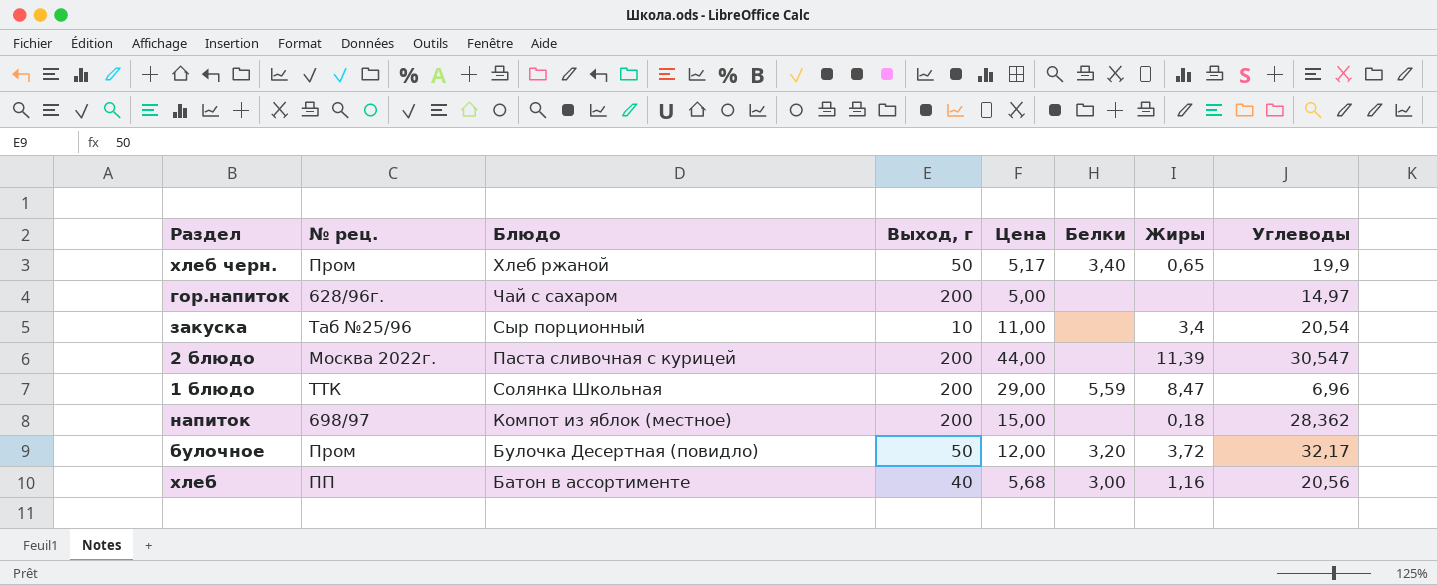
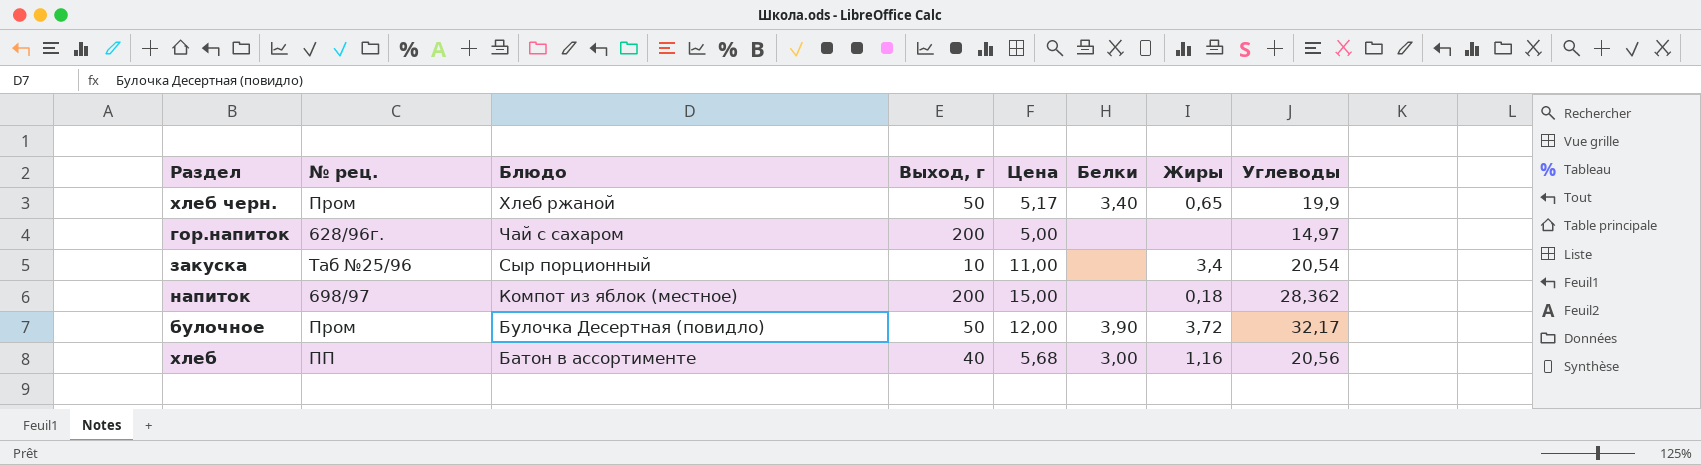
row 2 блюдо: Москва 2022г. | Паста сливочная с курицей | 200 | 44,00 | none | 11,39 | 30,547 -> none
row 1 блюдо: ТТК | Солянка Школьная | 200 | 29,00 | 5,59 | 8,47 | 6,96 -> none
булочное | Белки: 3,20 -> 3,90

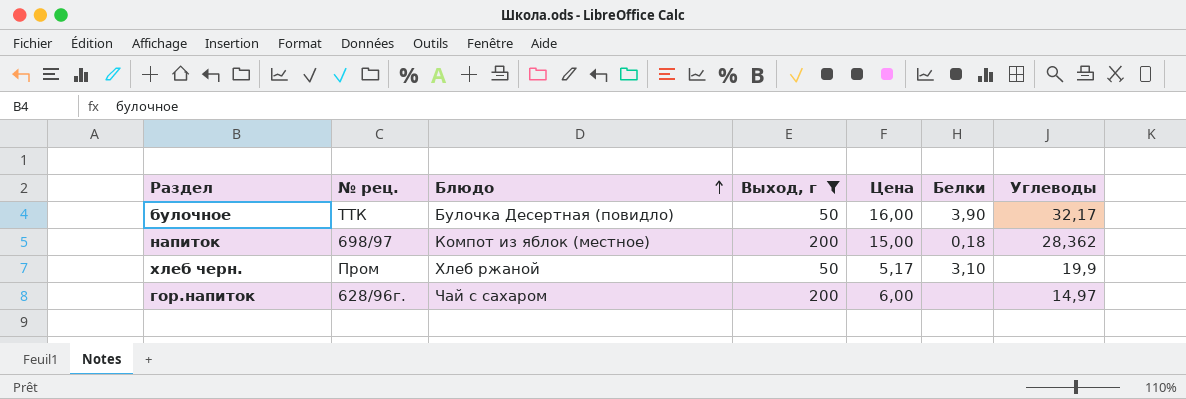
filter: none -> Выход, г >= 50
row order: none -> Блюдо ascending
column Жиры | position: 7 -> none
булочное | № рец.: Пром -> ТТК
булочное | Цена: 12,00 -> 16,00
напиток | Белки: none -> 0,18
хлеб черн. | Белки: 3,40 -> 3,10
гор.напиток | Цена: 5,00 -> 6,00

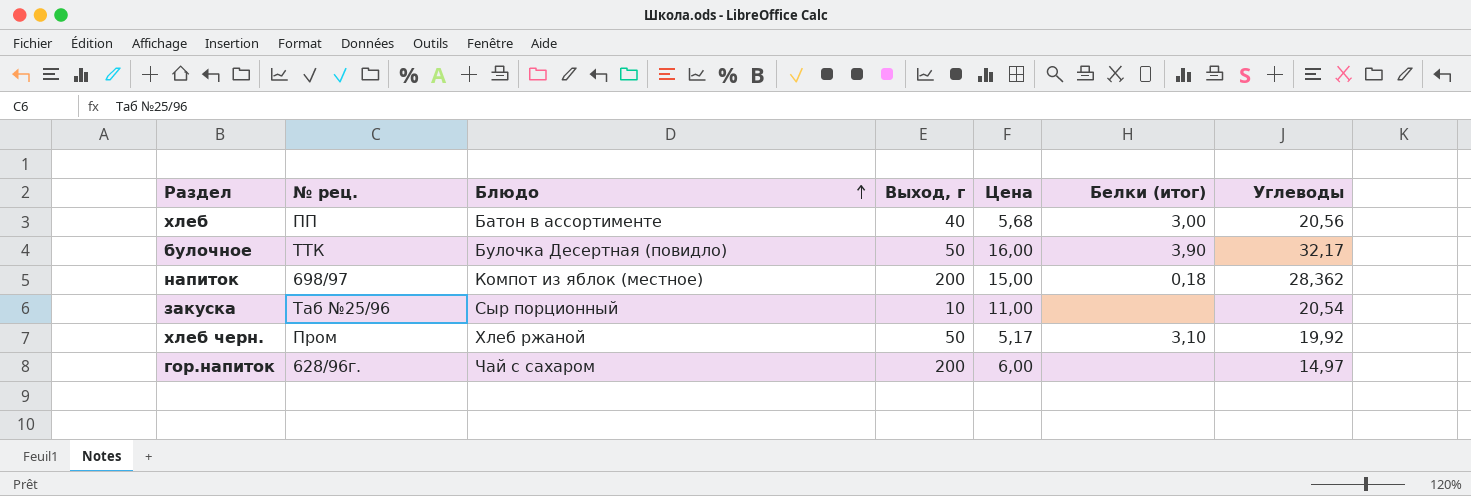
filter: Выход, г >= 50 -> none
column name: Белки -> Белки (итог)
хлеб черн. | Углеводы: 19,9 -> 19,92

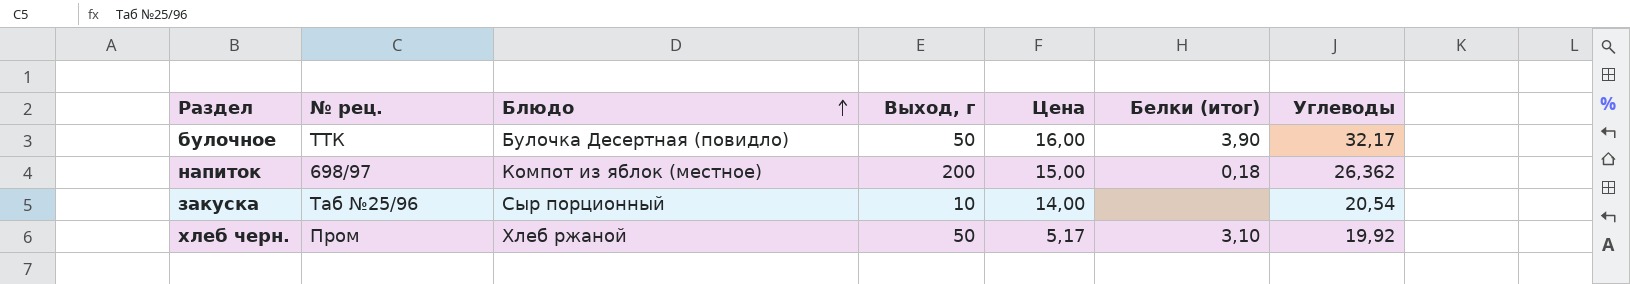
row хлеб: ПП | Батон в ассортименте | 40 | 5,68 | 3,00 | 20,56 -> none
row гор.напиток: 628/96г. | Чай с сахаром | 200 | 6,00 | none | 14,97 -> none
напиток | Углеводы: 28,362 -> 26,362
закуска | Цена: 11,00 -> 14,00

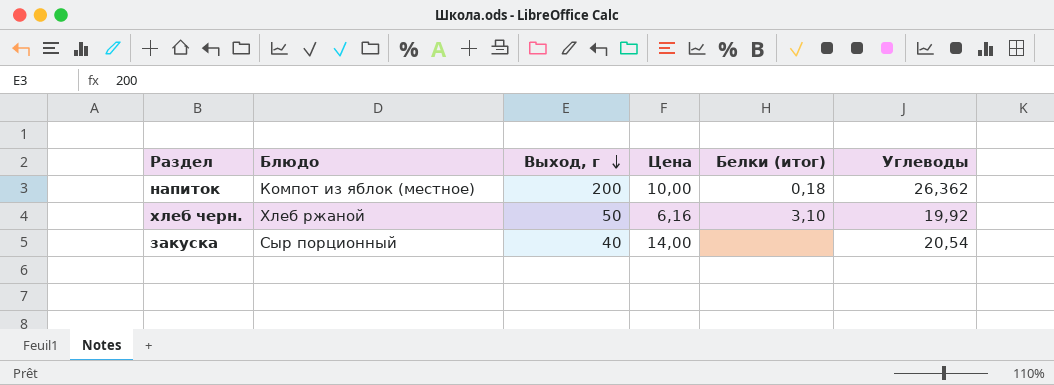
row order: Блюдо ascending -> Выход, г descending
column № рец. | position: 2 -> none
row булочное: ТТК | Булочка Десертная (повидло) | 50 | 16,00 | 3,90 | 32,17 -> none
напиток | Цена: 15,00 -> 10,00
хлеб черн. | Цена: 5,17 -> 6,16
закуска | Выход, г: 10 -> 40

